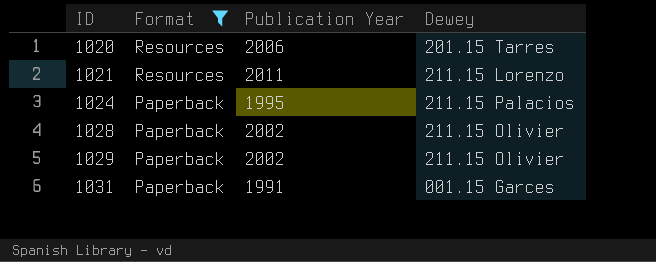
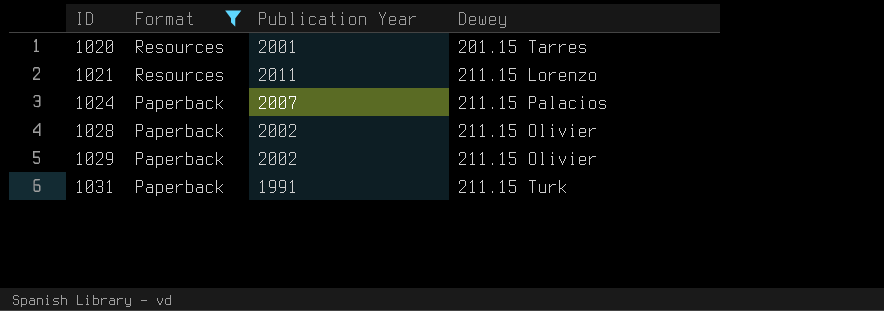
1020 | Publication Year: 2006 -> 2001
1024 | Publication Year: 1995 -> 2007
1031 | Dewey: 001.15 Garces -> 211.15 Turk

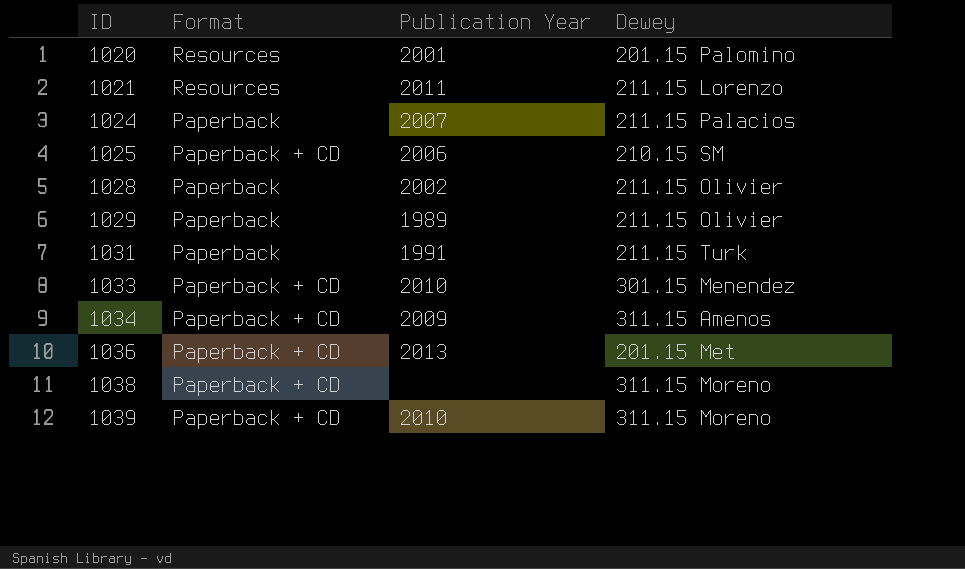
filter: Format != Paperback + CD -> none
1020 | Dewey: 201.15 Tarres -> 201.15 Palomino
1029 | Publication Year: 2002 -> 1989

